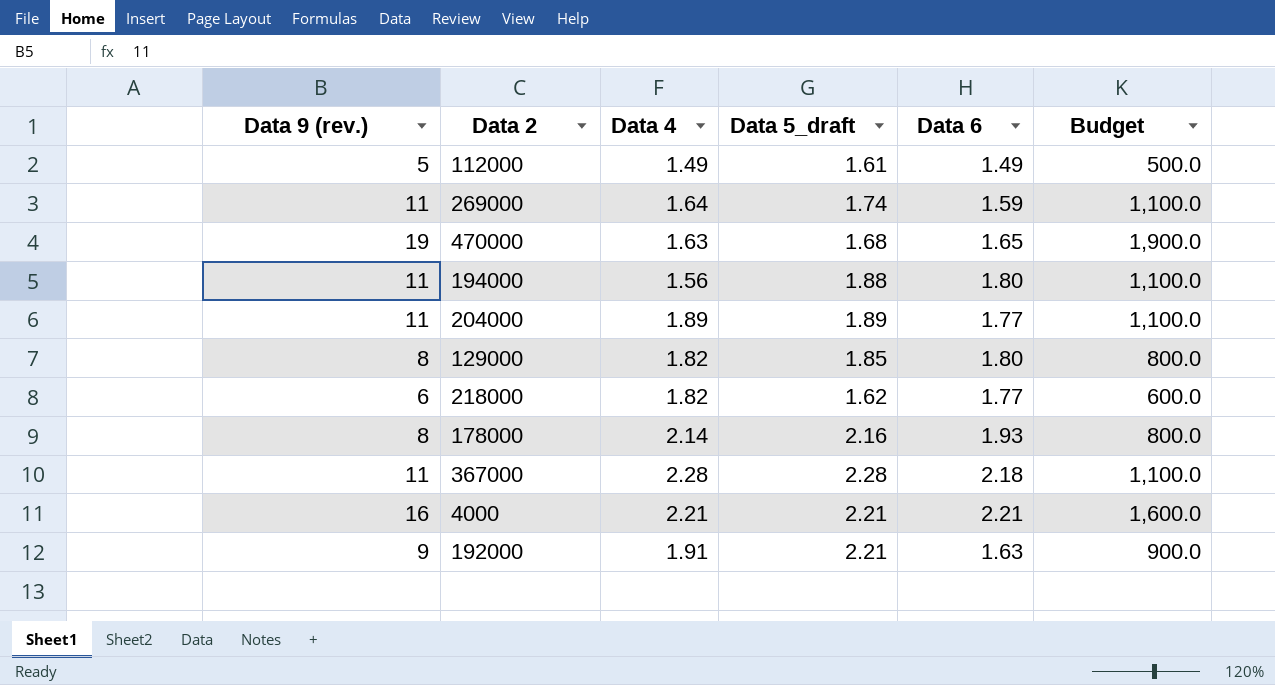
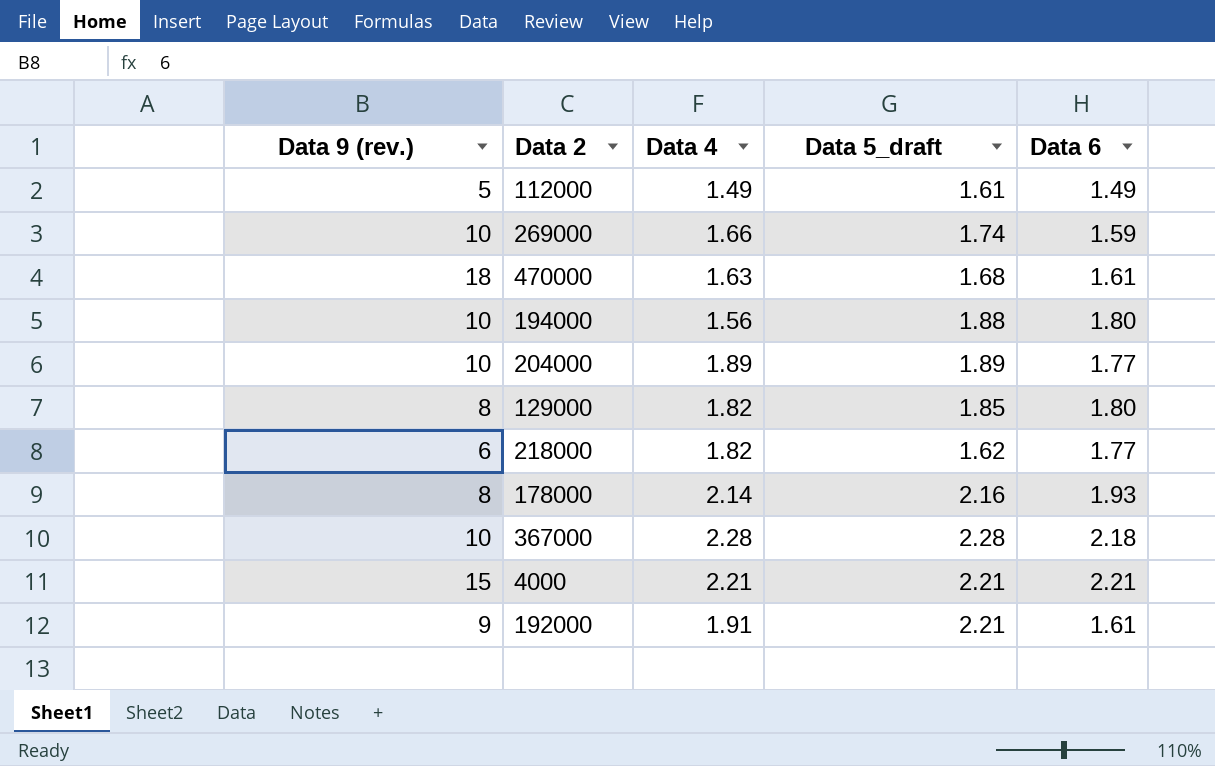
column Budget | formula: [Data 9 (rev.)] * 100 -> none
269000 | Data 9 (rev.): 11 -> 10
269000 | Data 4: 1.64 -> 1.66
470000 | Data 9 (rev.): 19 -> 18
470000 | Data 6: 1.65 -> 1.61
194000 | Data 9 (rev.): 11 -> 10
204000 | Data 9 (rev.): 11 -> 10
367000 | Data 9 (rev.): 11 -> 10
4000 | Data 9 (rev.): 16 -> 15
192000 | Data 6: 1.63 -> 1.61

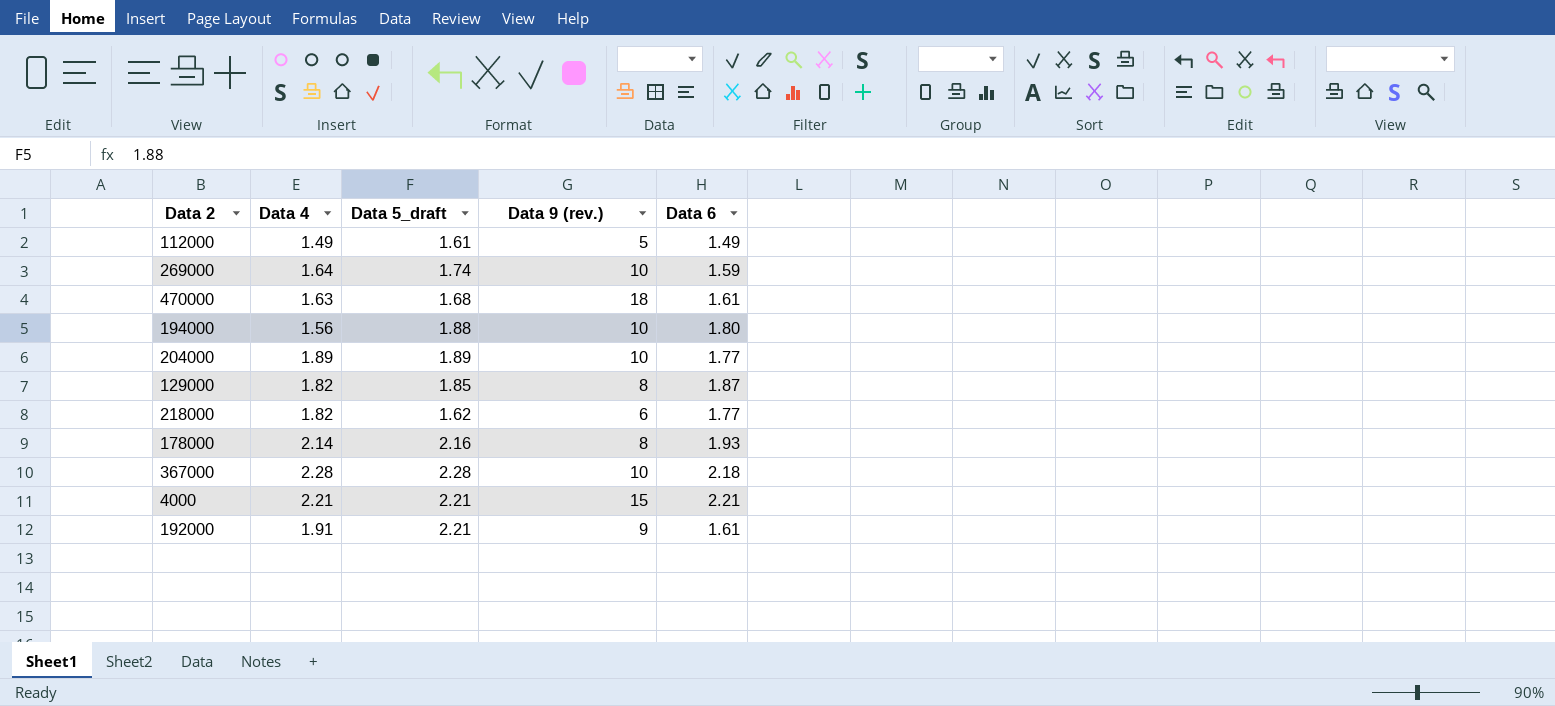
column Data 9 (rev.) | position: 1 -> 4
269000 | Data 4: 1.66 -> 1.64
129000 | Data 6: 1.80 -> 1.87

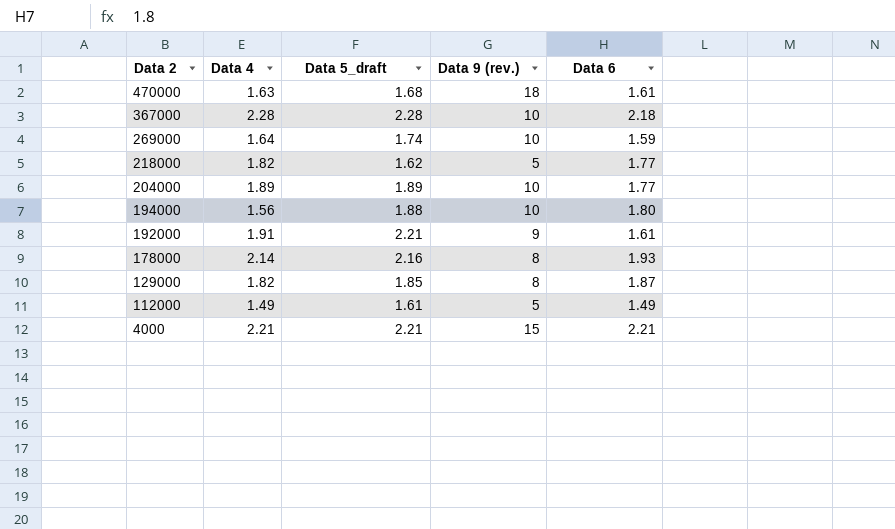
row order: none -> Data 2 descending
218000 | Data 9 (rev.): 6 -> 5

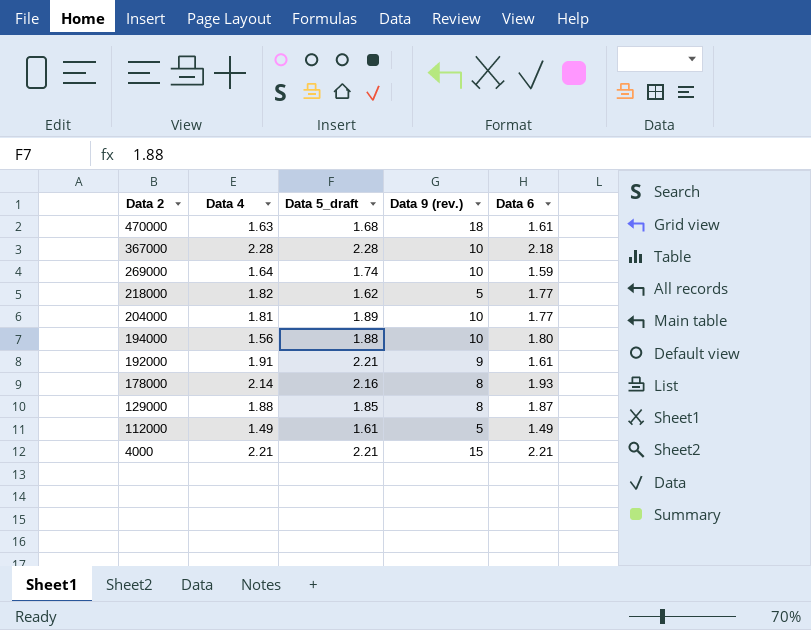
204000 | Data 4: 1.89 -> 1.81
129000 | Data 4: 1.82 -> 1.88

